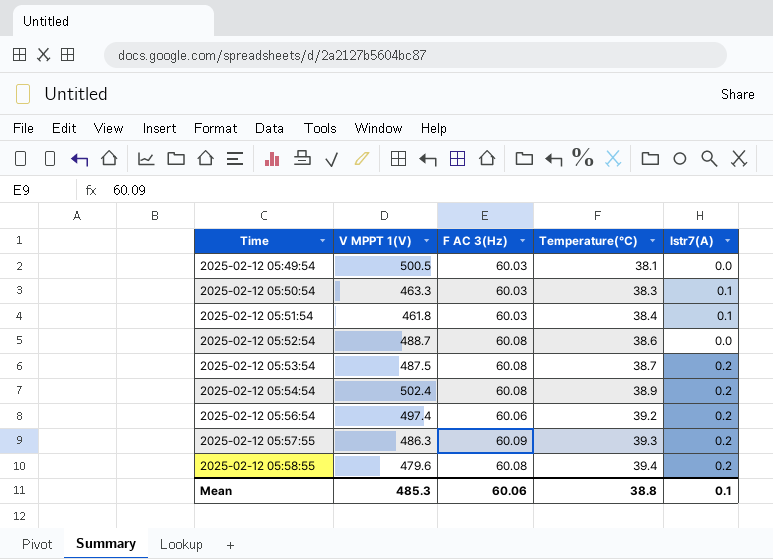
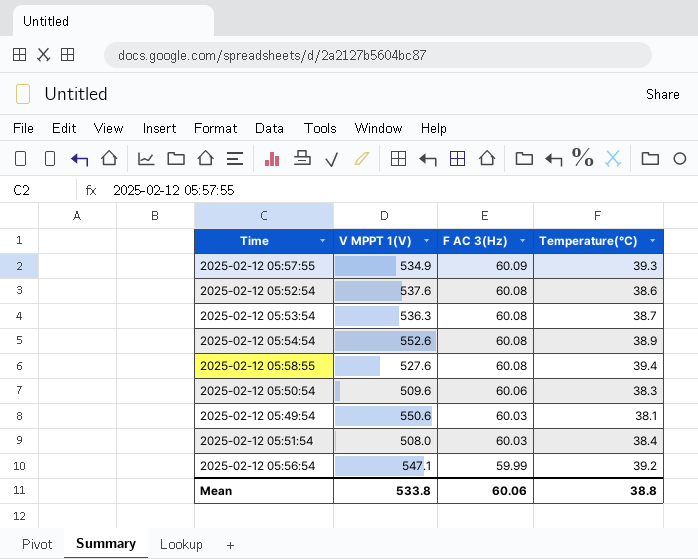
row order: Time ascending -> F AC 3(Hz) descending
column Istr7(A) | position: 5 -> none
2025-02-12 05:57:55 | V MPPT 1(V): 486.3 -> 534.9
2025-02-12 05:52:54 | V MPPT 1(V): 488.7 -> 537.6
2025-02-12 05:53:54 | V MPPT 1(V): 487.5 -> 536.3
2025-02-12 05:54:54 | V MPPT 1(V): 502.4 -> 552.6
2025-02-12 05:58:55 | V MPPT 1(V): 479.6 -> 527.6
2025-02-12 05:50:54 | V MPPT 1(V): 463.3 -> 509.6
2025-02-12 05:50:54 | F AC 3(Hz): 60.03 -> 60.06
2025-02-12 05:49:54 | V MPPT 1(V): 500.5 -> 550.6
2025-02-12 05:51:54 | V MPPT 1(V): 461.8 -> 508.0
2025-02-12 05:56:54 | V MPPT 1(V): 497.4 -> 547.1
2025-02-12 05:56:54 | F AC 3(Hz): 60.06 -> 59.99
Mean | V MPPT 1(V): 485.3 -> 533.8

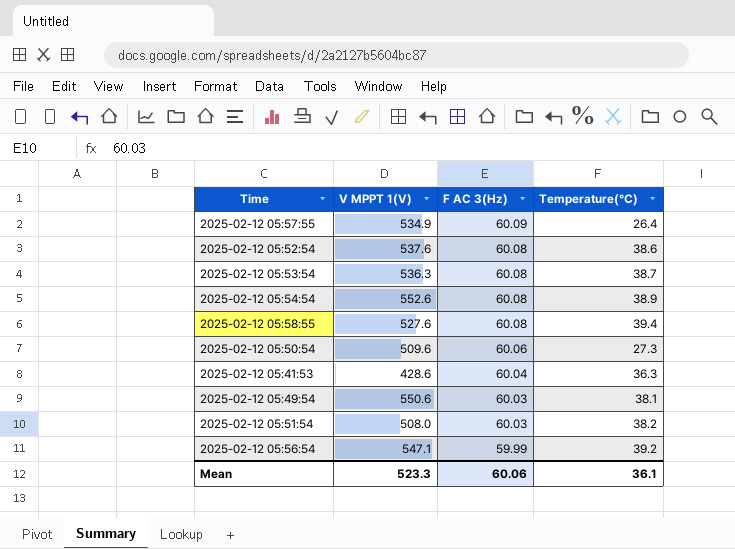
2025-02-12 05:57:55 | Temperature(℃): 39.3 -> 26.4
2025-02-12 05:50:54 | Temperature(℃): 38.3 -> 27.3
row 2025-02-12 05:41:53: none -> 428.6 | 60.04 | 36.3
2025-02-12 05:51:54 | Temperature(℃): 38.4 -> 38.2
Mean | V MPPT 1(V): 533.8 -> 523.3
Mean | Temperature(℃): 38.8 -> 36.1

